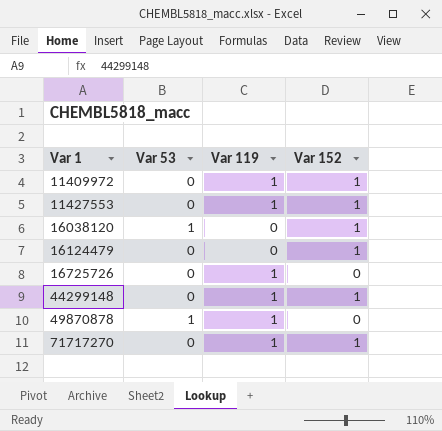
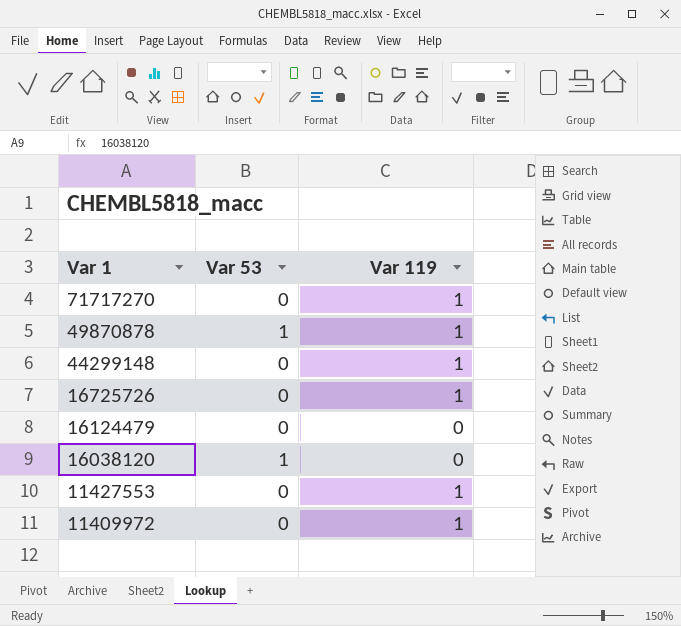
row order: Var 1 ascending -> Var 1 descending
column Var 152 | position: 4 -> none

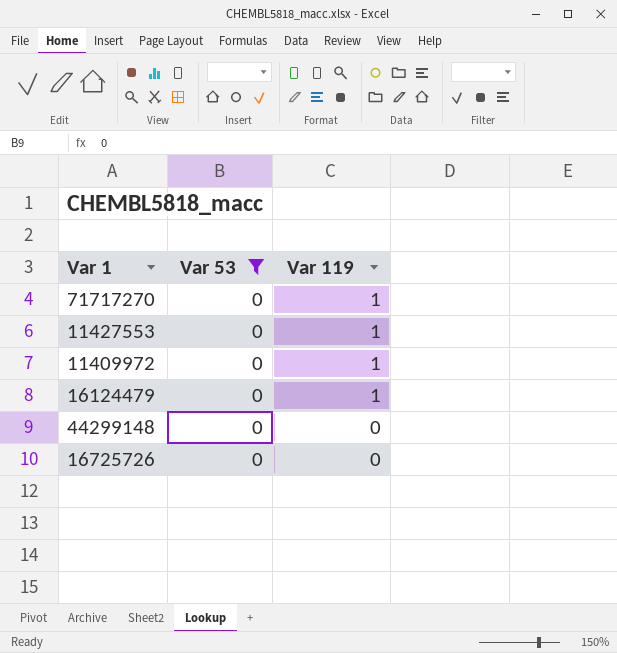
filter: none -> Var 53 = 0
row order: Var 1 descending -> Var 119 descending
16124479 | Var 119: 0 -> 1
44299148 | Var 119: 1 -> 0
16725726 | Var 119: 1 -> 0

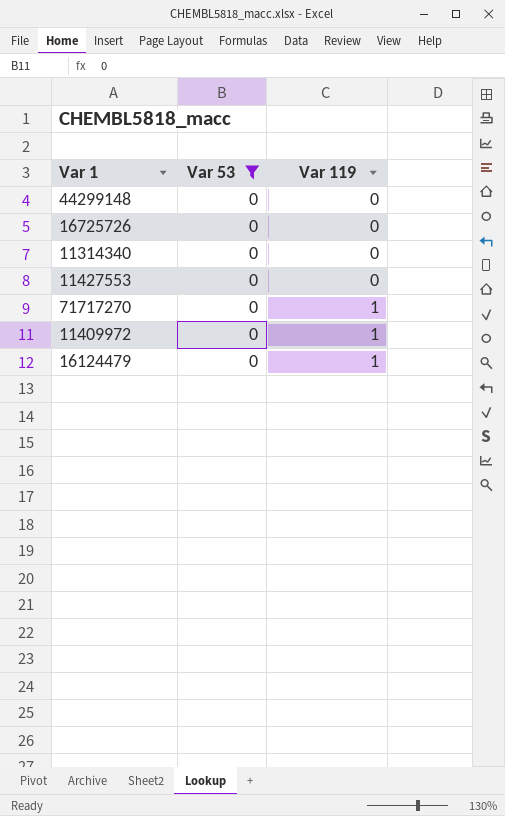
row order: Var 119 descending -> Var 119 ascending
row 11314340: none -> 0 | 0
11427553 | Var 119: 1 -> 0

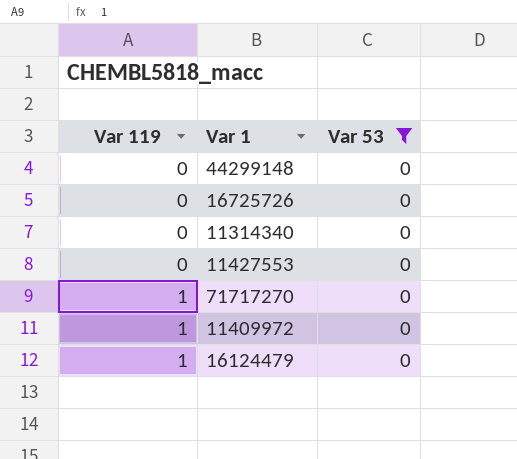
column Var 119 | position: 3 -> 1

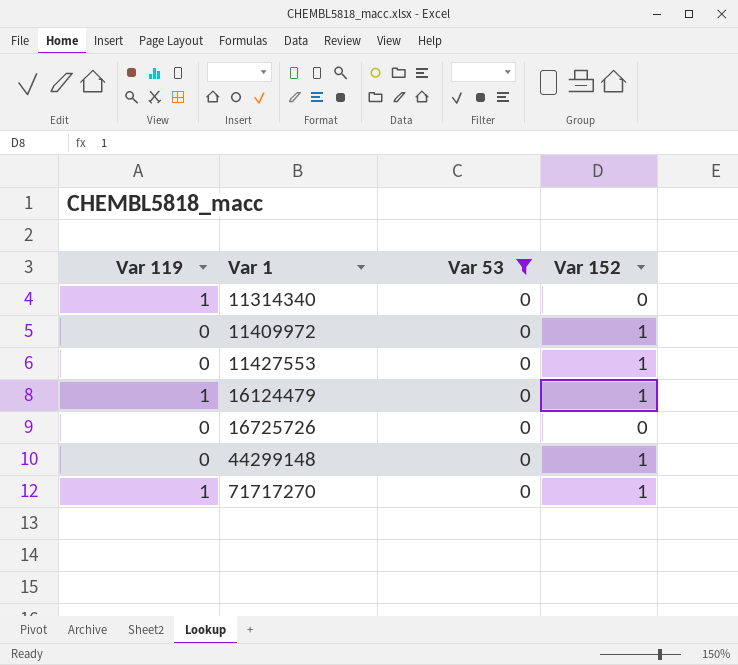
row order: Var 119 ascending -> Var 1 ascending
column Var 152 | position: none -> 4
11314340 | Var 119: 0 -> 1
11409972 | Var 119: 1 -> 0

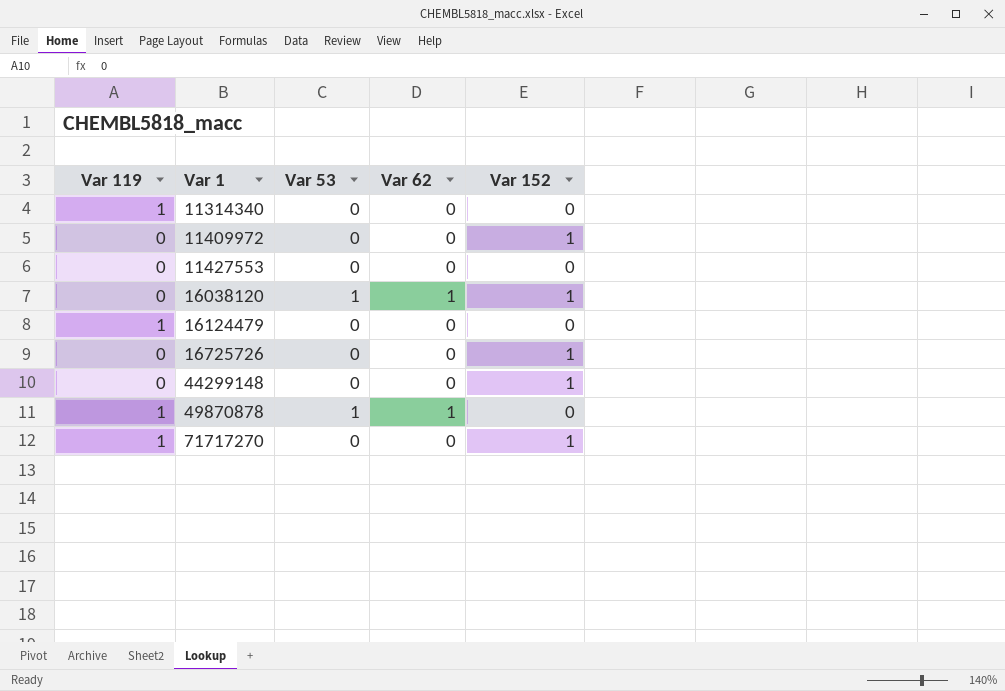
filter: Var 53 = 0 -> none
column Var 62 | position: none -> 4
11427553 | Var 152: 1 -> 0
16124479 | Var 152: 1 -> 0
16725726 | Var 152: 0 -> 1

